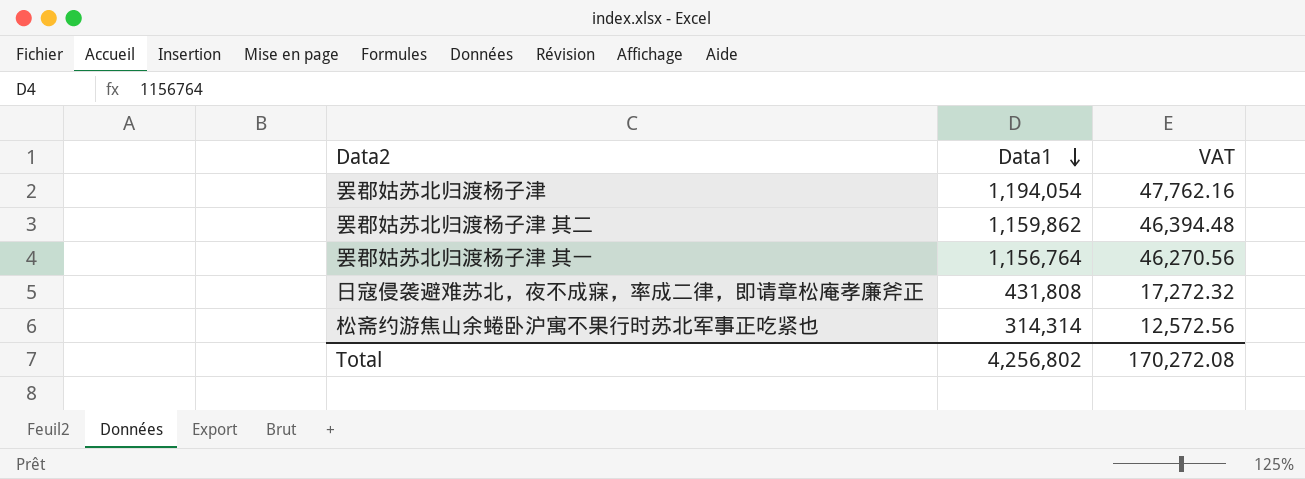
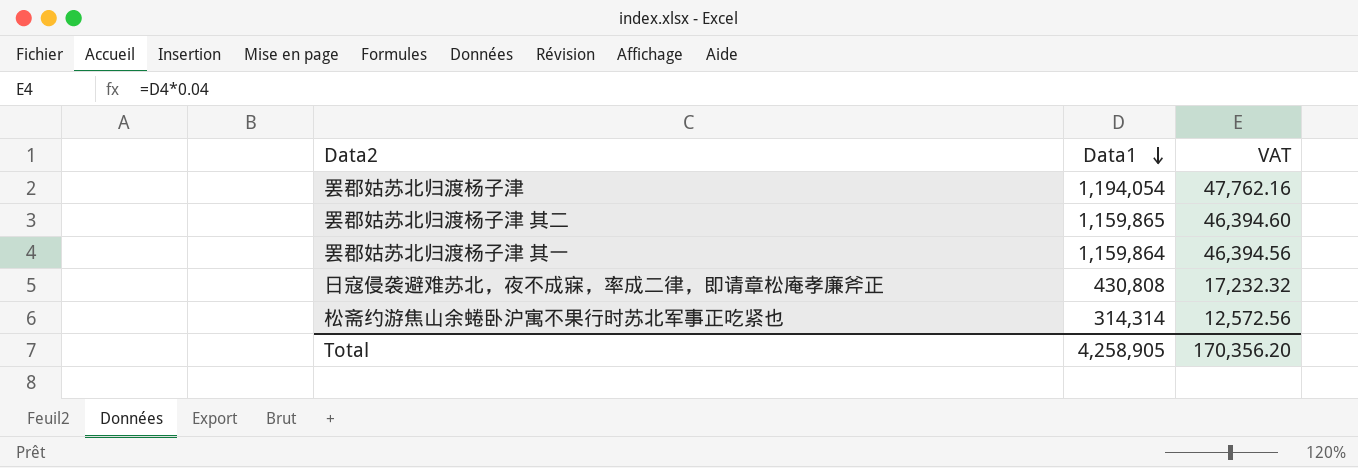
罢郡姑苏北归渡杨子津 其二 | Data1: 1,159,862 -> 1,159,865
罢郡姑苏北归渡杨子津 其二 | VAT: 46,394.48 -> 46,394.60
罢郡姑苏北归渡杨子津 其一 | Data1: 1,156,764 -> 1,159,864
罢郡姑苏北归渡杨子津 其一 | VAT: 46,270.56 -> 46,394.56
日寇侵袭避难苏北，夜不成寐，率成二律，即请章松庵孝廉斧正 | Data1: 431,808 -> 430,808
日寇侵袭避难苏北，夜不成寐，率成二律，即请章松庵孝廉斧正 | VAT: 17,272.32 -> 17,232.32
Total | Data1: 4,256,802 -> 4,258,905
Total | VAT: 170,272.08 -> 170,356.20

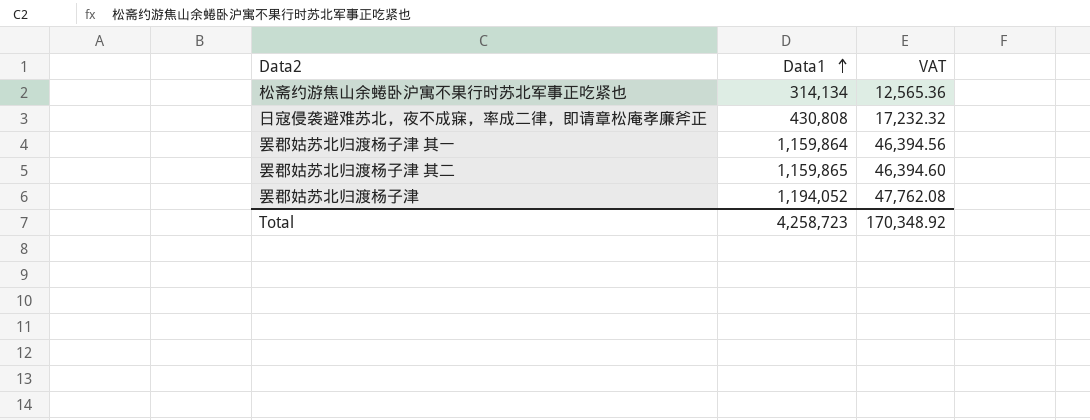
row order: Data1 descending -> Data1 ascending
松斋约游焦山余蜷卧沪寓不果行时苏北军事正吃紧也 | Data1: 314,314 -> 314,134
松斋约游焦山余蜷卧沪寓不果行时苏北军事正吃紧也 | VAT: 12,572.56 -> 12,565.36
罢郡姑苏北归渡杨子津 | Data1: 1,194,054 -> 1,194,052
罢郡姑苏北归渡杨子津 | VAT: 47,762.16 -> 47,762.08
Total | Data1: 4,258,905 -> 4,258,723
Total | VAT: 170,356.20 -> 170,348.92

